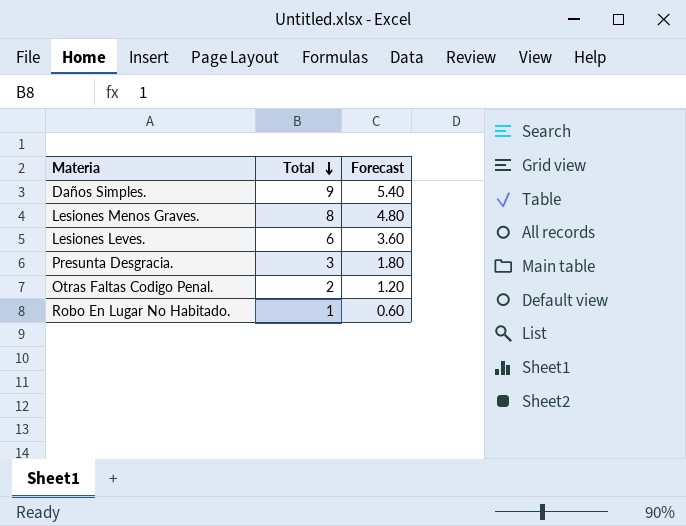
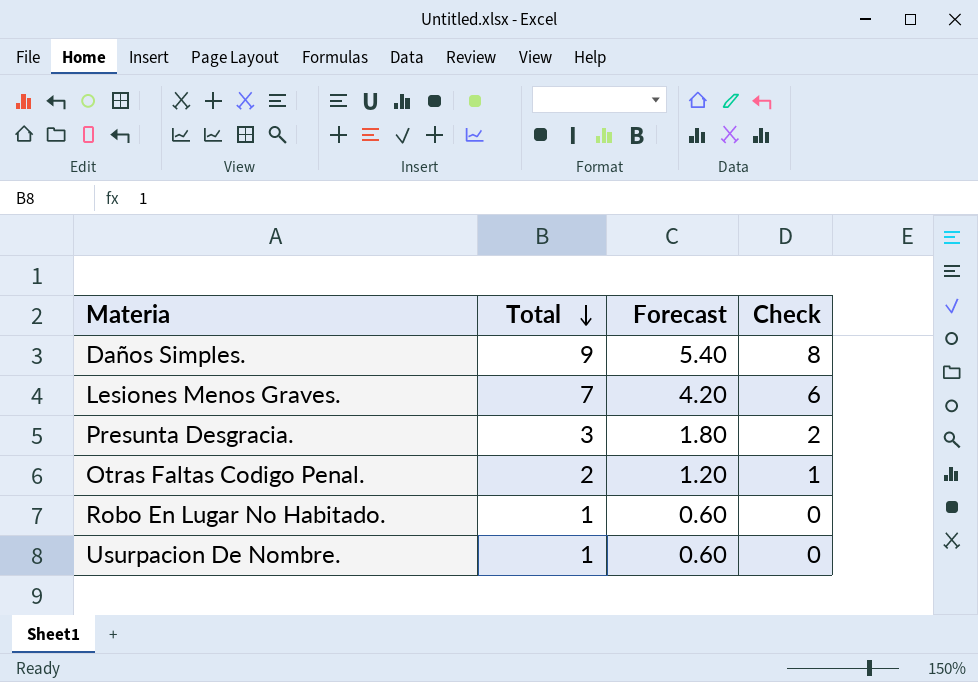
column Check | formula: none -> [Total] - 1
row Lesiones Leves.: 6 | 3.60 -> none
Lesiones Menos Graves. | Total: 8 -> 7
Lesiones Menos Graves. | Forecast: 4.80 -> 4.20
row Usurpacion De Nombre.: none -> 1 | 0.60 | 0

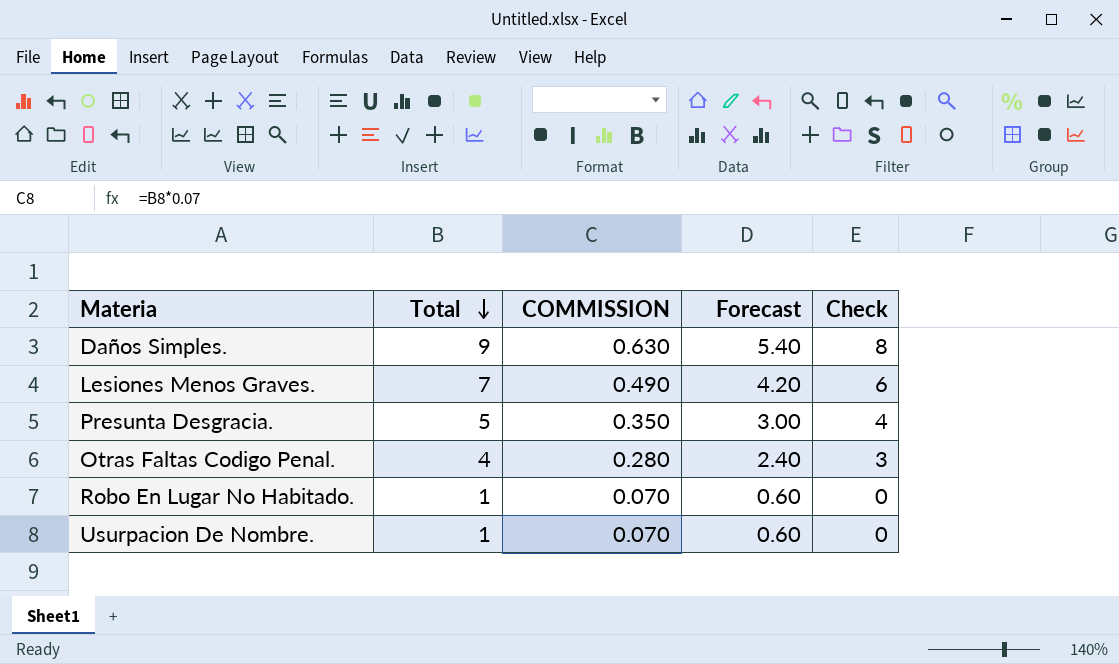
column COMMISSION | formula: none -> [Total] * 0.07
Presunta Desgracia. | Total: 3 -> 5
Presunta Desgracia. | Forecast: 1.80 -> 3.00
Presunta Desgracia. | Check: 2 -> 4
Otras Faltas Codigo Penal. | Total: 2 -> 4
Otras Faltas Codigo Penal. | Forecast: 1.20 -> 2.40
Otras Faltas Codigo Penal. | Check: 1 -> 3

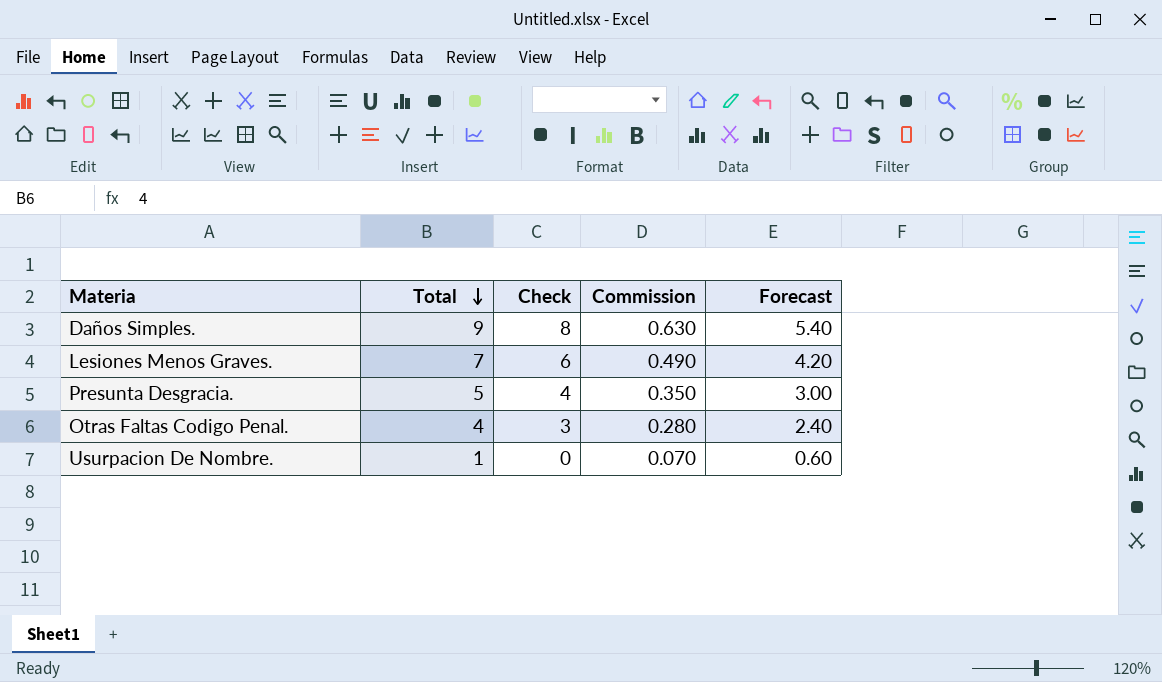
column Check | position: 5 -> 3
column name: COMMISSION -> Commission
row Robo En Lugar No Habitado.: 1 | 0.070 | 0.60 | 0 -> none

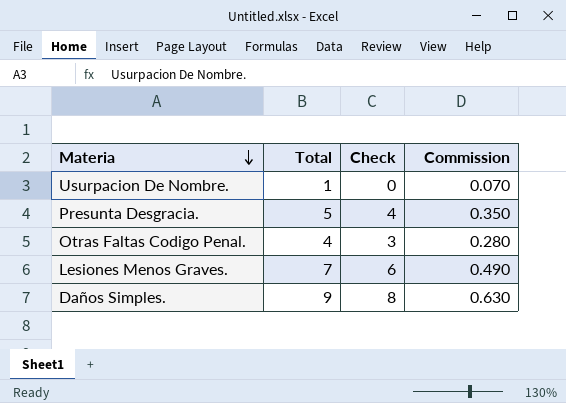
row order: Total descending -> Materia descending
column Forecast | formula: [Total] * 0.6 -> none

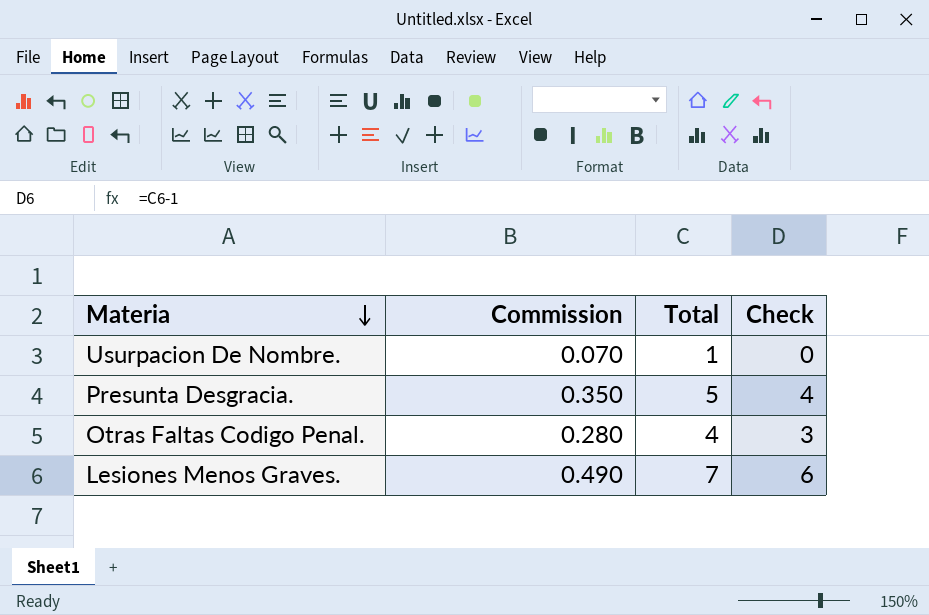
column Commission | position: 4 -> 2
row Daños Simples.: 9 | 8 | 0.630 -> none

